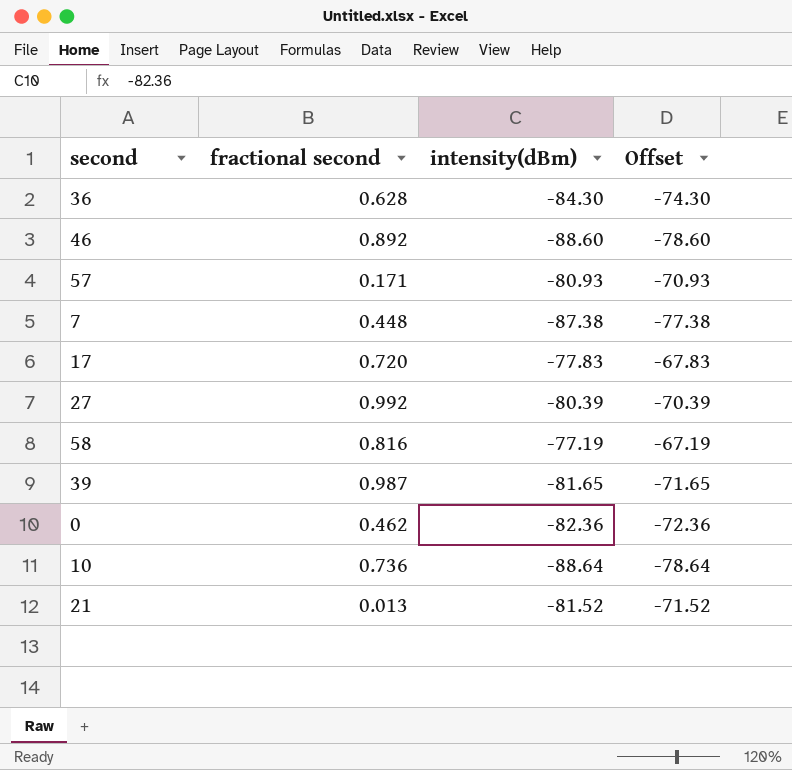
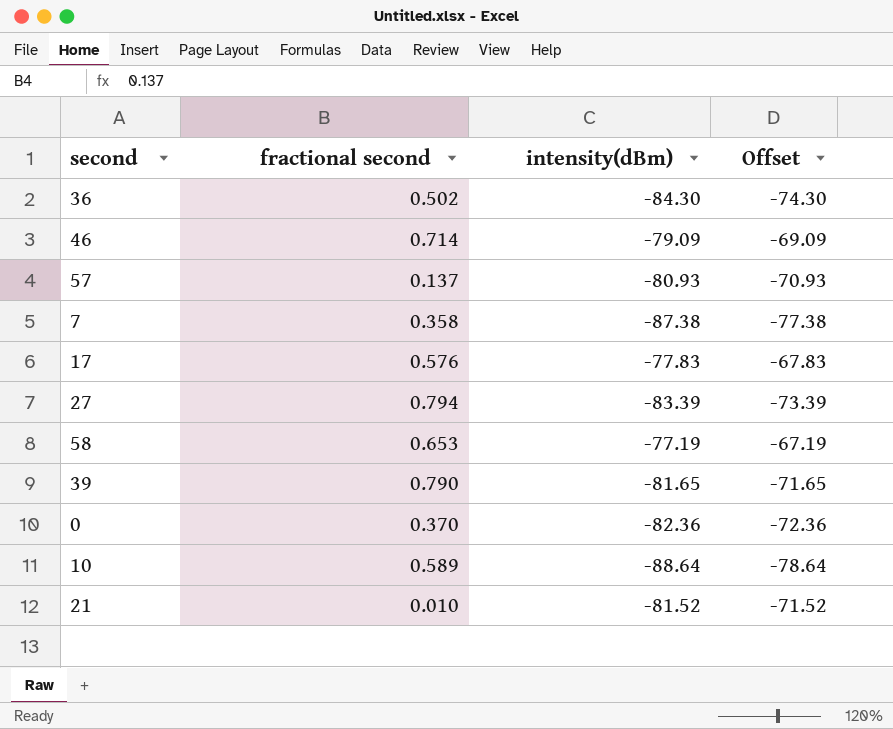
36 | fractional second: 0.628 -> 0.502
46 | fractional second: 0.892 -> 0.714
46 | intensity(dBm): -88.60 -> -79.09
46 | Offset: -78.60 -> -69.09
57 | fractional second: 0.171 -> 0.137
7 | fractional second: 0.448 -> 0.358
17 | fractional second: 0.720 -> 0.576
27 | fractional second: 0.992 -> 0.794
27 | intensity(dBm): -80.39 -> -83.39
27 | Offset: -70.39 -> -73.39
58 | fractional second: 0.816 -> 0.653
39 | fractional second: 0.987 -> 0.790
0 | fractional second: 0.462 -> 0.370
10 | fractional second: 0.736 -> 0.589
21 | fractional second: 0.013 -> 0.010

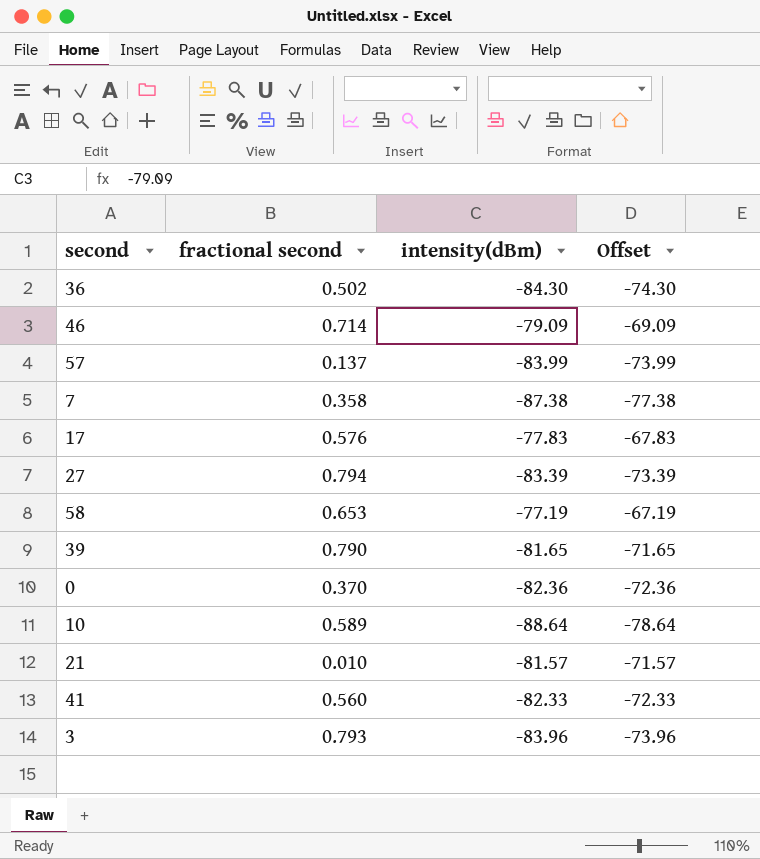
57 | intensity(dBm): -80.93 -> -83.99
57 | Offset: -70.93 -> -73.99
21 | intensity(dBm): -81.52 -> -81.57
21 | Offset: -71.52 -> -71.57
row 41: none -> 0.560 | -82.33 | -72.33
row 3: none -> 0.793 | -83.96 | -73.96

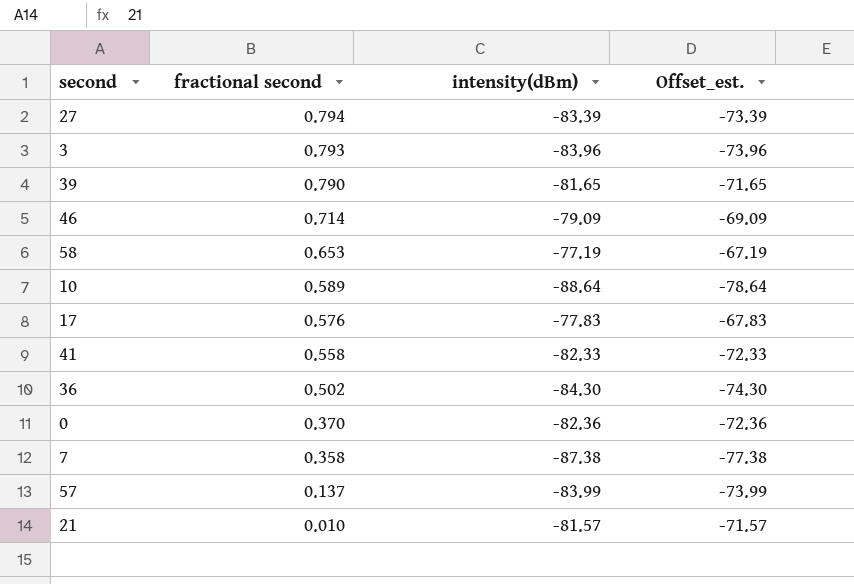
row order: none -> fractional second descending
column name: Offset -> Offset_est.
41 | fractional second: 0.560 -> 0.558

